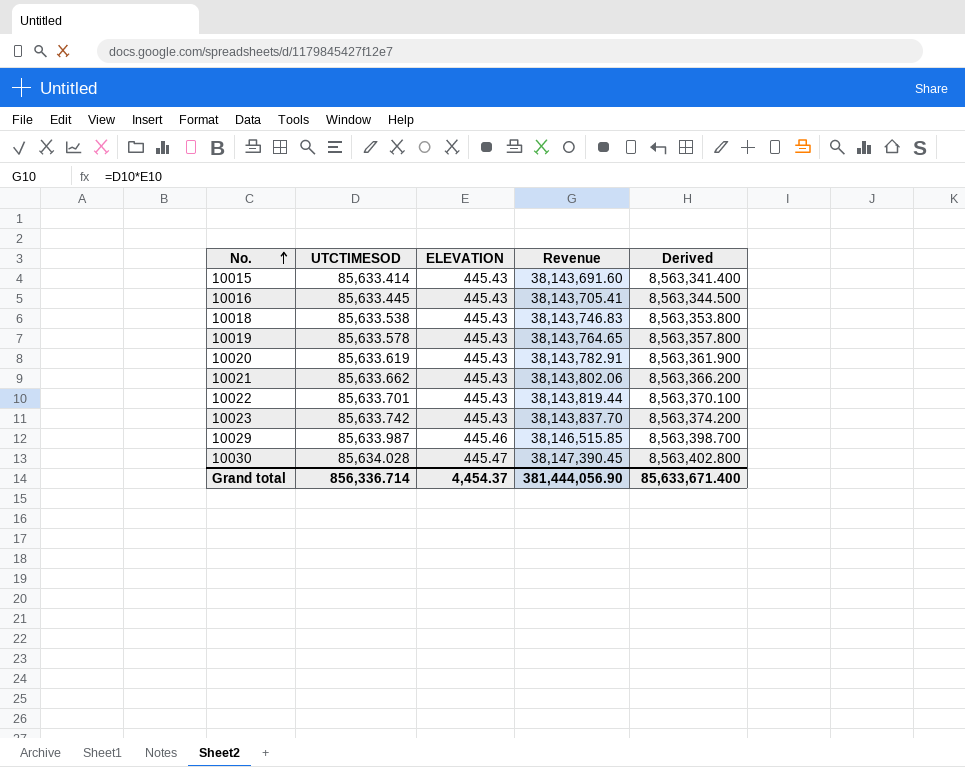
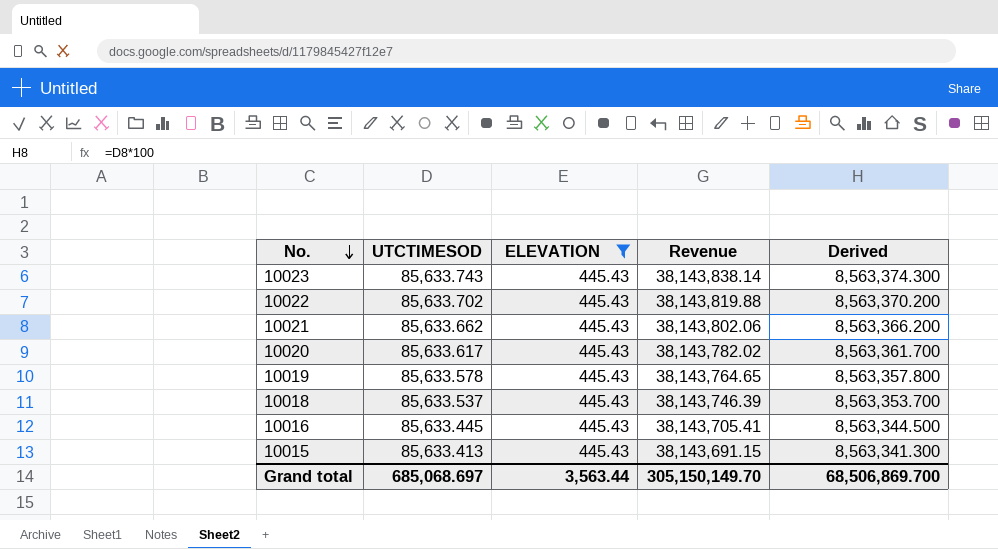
filter: none -> ELEVATION = 445.43
row order: No. ascending -> No. descending
10023 | UTCTIMESOD: 85,633.742 -> 85,633.743
10023 | Revenue: 38,143,837.70 -> 38,143,838.14
10023 | Derived: 8,563,374.200 -> 8,563,374.300
10022 | UTCTIMESOD: 85,633.701 -> 85,633.702
10022 | Revenue: 38,143,819.44 -> 38,143,819.88
10022 | Derived: 8,563,370.100 -> 8,563,370.200
10020 | UTCTIMESOD: 85,633.619 -> 85,633.617
10020 | Revenue: 38,143,782.91 -> 38,143,782.02
10020 | Derived: 8,563,361.900 -> 8,563,361.700
10018 | UTCTIMESOD: 85,633.538 -> 85,633.537
10018 | Revenue: 38,143,746.83 -> 38,143,746.39
10018 | Derived: 8,563,353.800 -> 8,563,353.700
10015 | UTCTIMESOD: 85,633.414 -> 85,633.413
10015 | Revenue: 38,143,691.60 -> 38,143,691.15
10015 | Derived: 8,563,341.400 -> 8,563,341.300
Grand total | UTCTIMESOD: 856,336.714 -> 685,068.697
Grand total | ELEVATION: 4,454.37 -> 3,563.44
Grand total | Revenue: 381,444,056.90 -> 305,150,149.70
Grand total | Derived: 85,633,671.400 -> 68,506,869.700

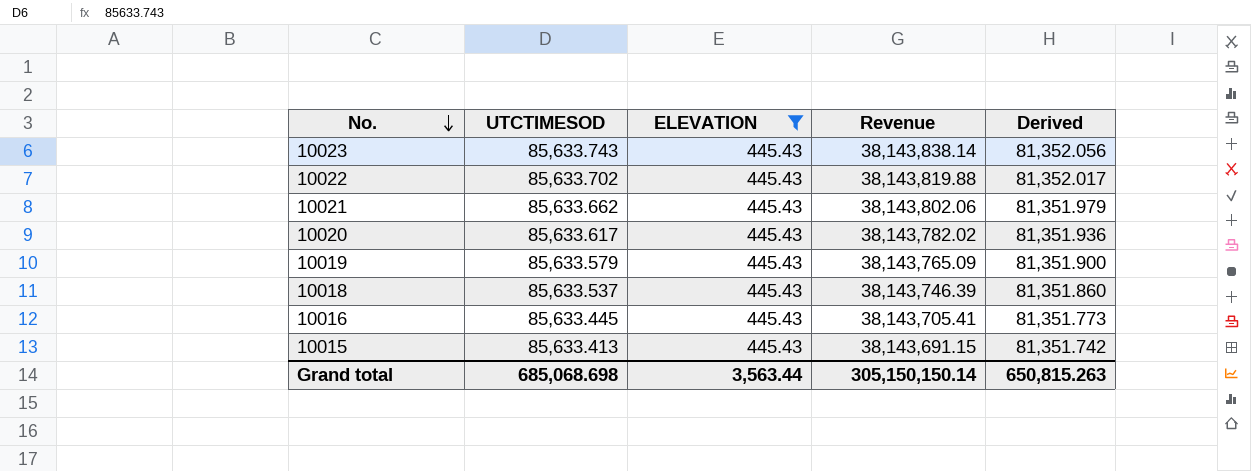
column Derived | formula: [UTCTIMESOD] * 100 -> [UTCTIMESOD] * 0.95
10019 | UTCTIMESOD: 85,633.578 -> 85,633.579
10019 | Revenue: 38,143,764.65 -> 38,143,765.09
Grand total | UTCTIMESOD: 685,068.697 -> 685,068.698
Grand total | Revenue: 305,150,149.70 -> 305,150,150.14
Grand total | Derived: 68,506,869.700 -> 650,815.263

